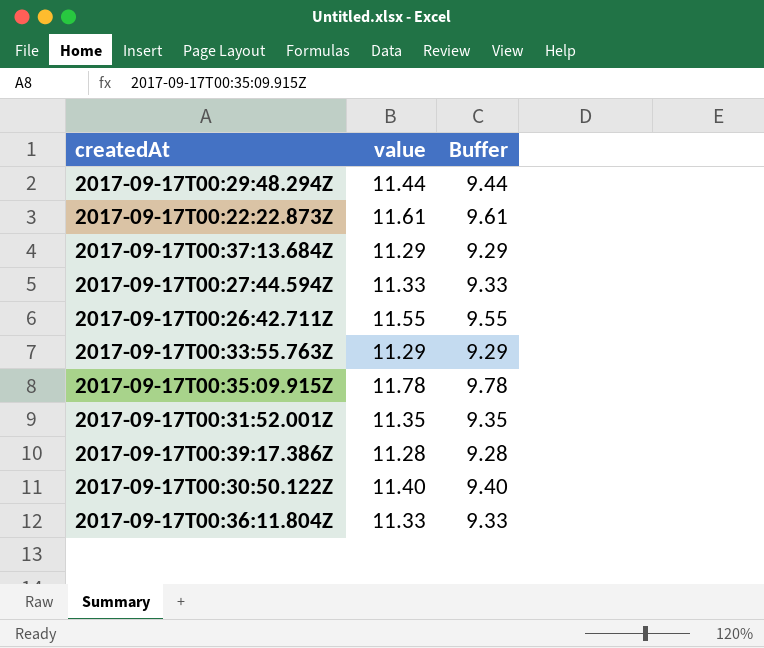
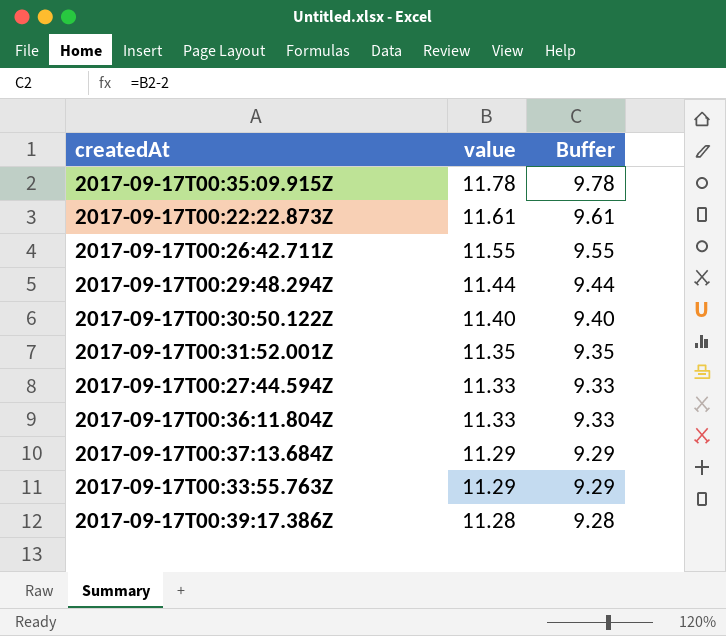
row order: none -> value descending

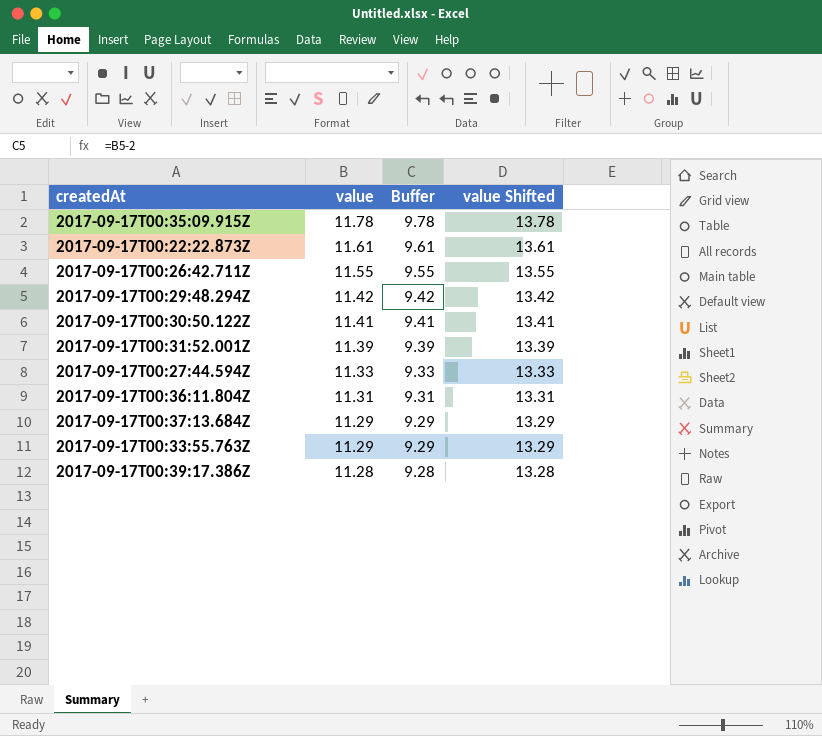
column value Shifted | formula: none -> [value] + 2
2017-09-17T00:29:48.294Z | value: 11.44 -> 11.42
2017-09-17T00:29:48.294Z | Buffer: 9.44 -> 9.42
2017-09-17T00:30:50.122Z | value: 11.40 -> 11.41
2017-09-17T00:30:50.122Z | Buffer: 9.40 -> 9.41
2017-09-17T00:31:52.001Z | value: 11.35 -> 11.39
2017-09-17T00:31:52.001Z | Buffer: 9.35 -> 9.39
2017-09-17T00:36:11.804Z | value: 11.33 -> 11.31
2017-09-17T00:36:11.804Z | Buffer: 9.33 -> 9.31

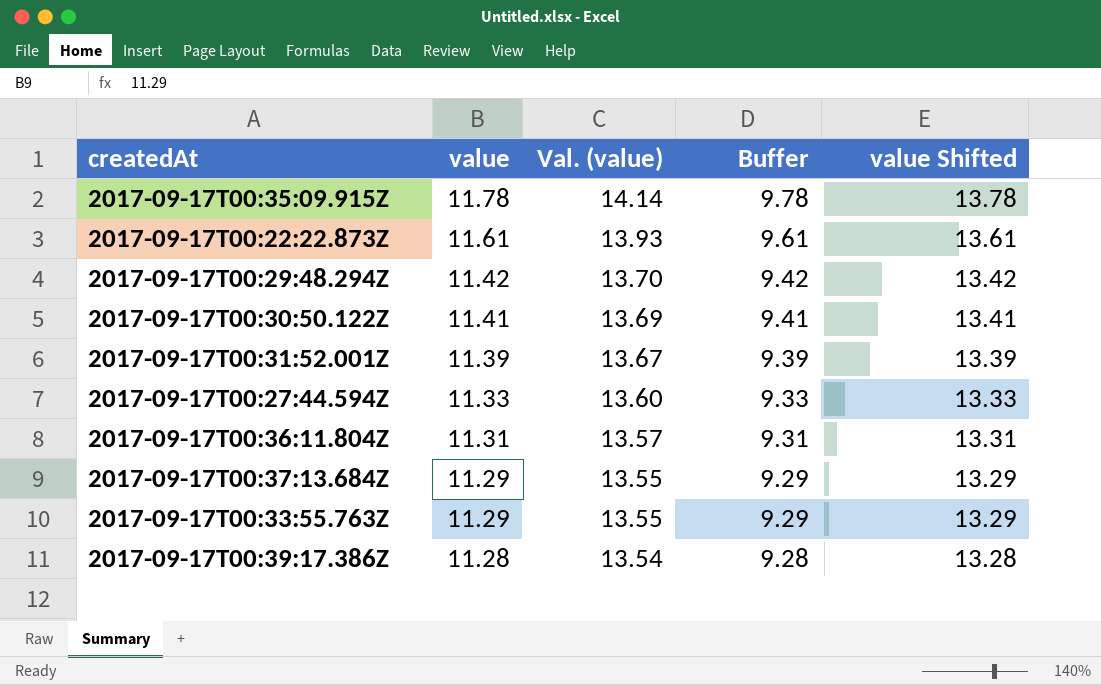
column Val. (value) | formula: none -> [value] * 1.2
row 2017-09-17T00:26:42.711Z: 11.55 | 9.55 | 13.55 -> none

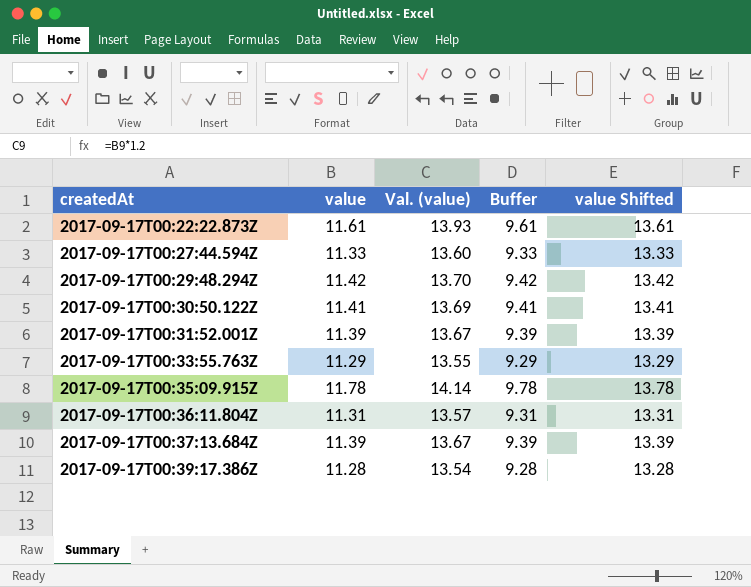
row order: value descending -> createdAt ascending
2017-09-17T00:37:13.684Z | value: 11.29 -> 11.39
2017-09-17T00:37:13.684Z | Val. (value): 13.55 -> 13.67
2017-09-17T00:37:13.684Z | Buffer: 9.29 -> 9.39
2017-09-17T00:37:13.684Z | value Shifted: 13.29 -> 13.39

